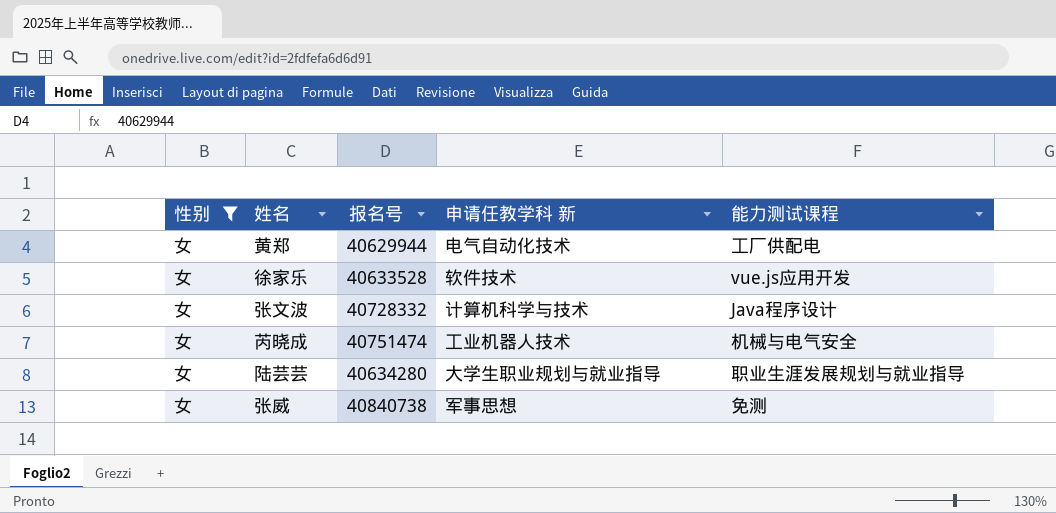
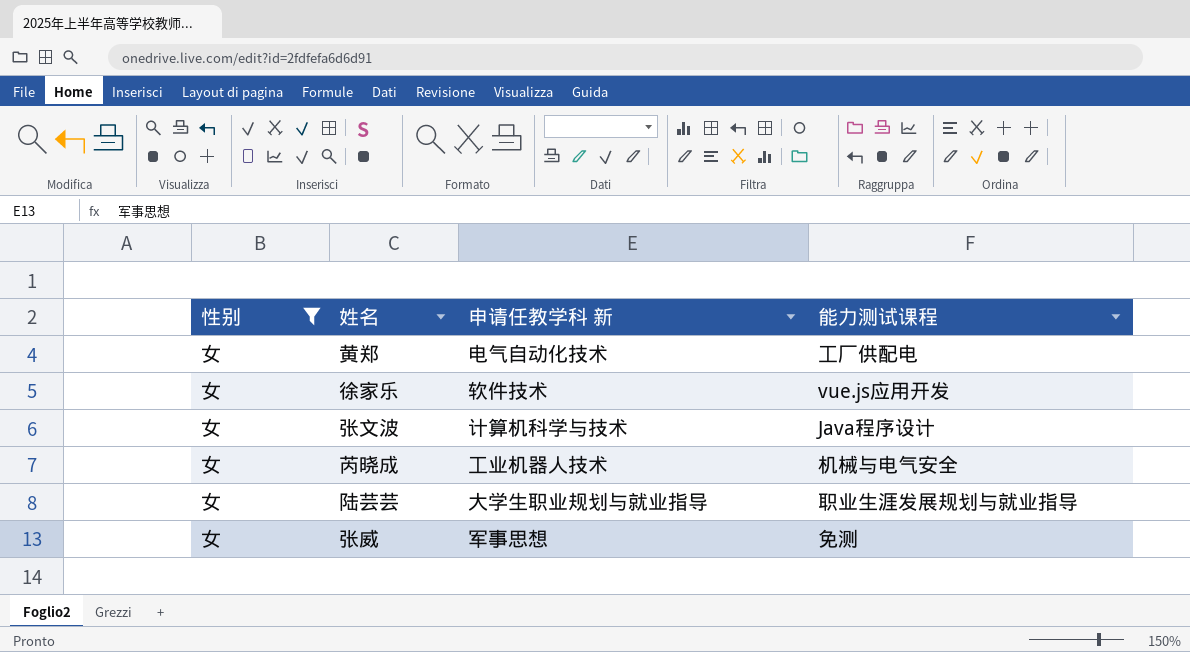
column 报名号 | position: 3 -> none

